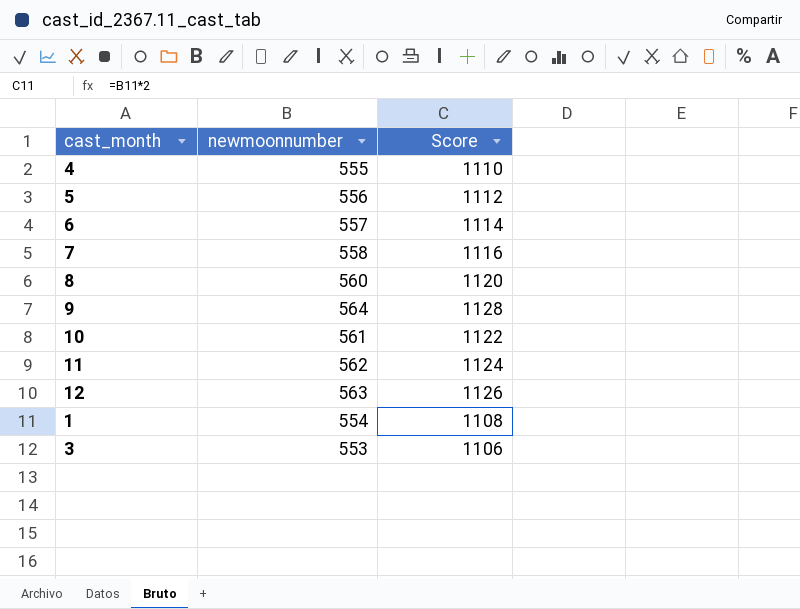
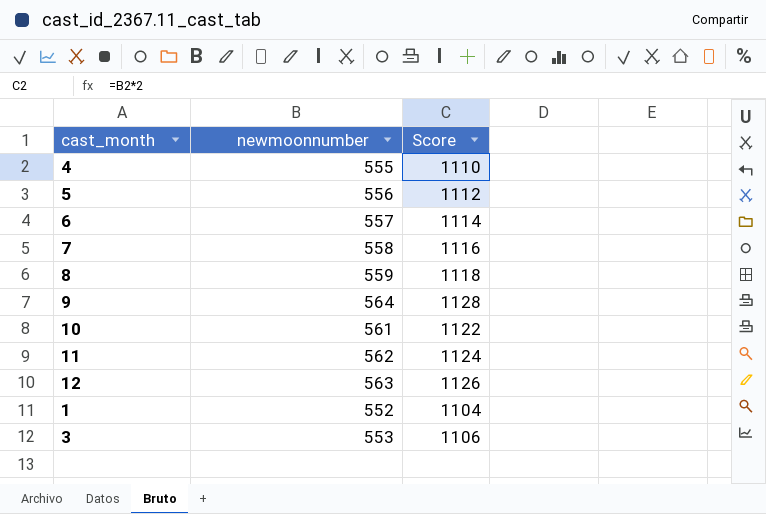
8 | newmoonnumber: 560 -> 559
8 | Score: 1120 -> 1118
1 | newmoonnumber: 554 -> 552
1 | Score: 1108 -> 1104

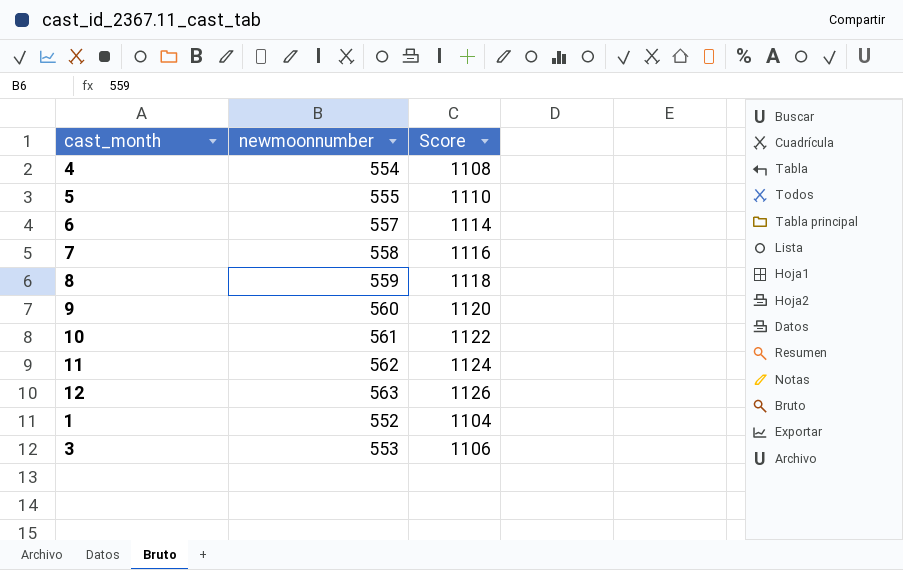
4 | newmoonnumber: 555 -> 554
4 | Score: 1110 -> 1108
5 | newmoonnumber: 556 -> 555
5 | Score: 1112 -> 1110
9 | newmoonnumber: 564 -> 560
9 | Score: 1128 -> 1120

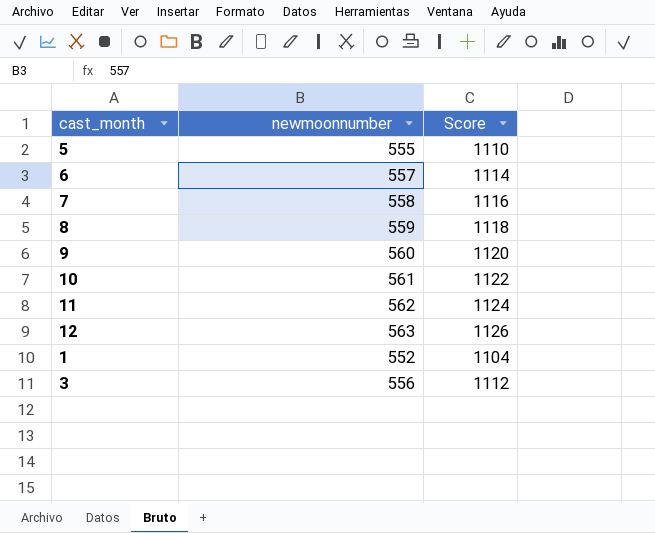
row 4: 554 | 1108 -> none
3 | newmoonnumber: 553 -> 556
3 | Score: 1106 -> 1112

